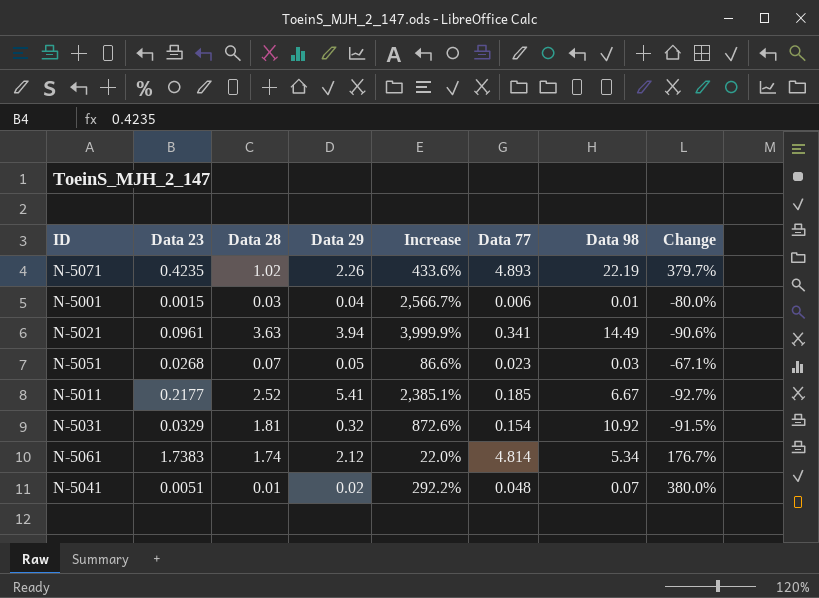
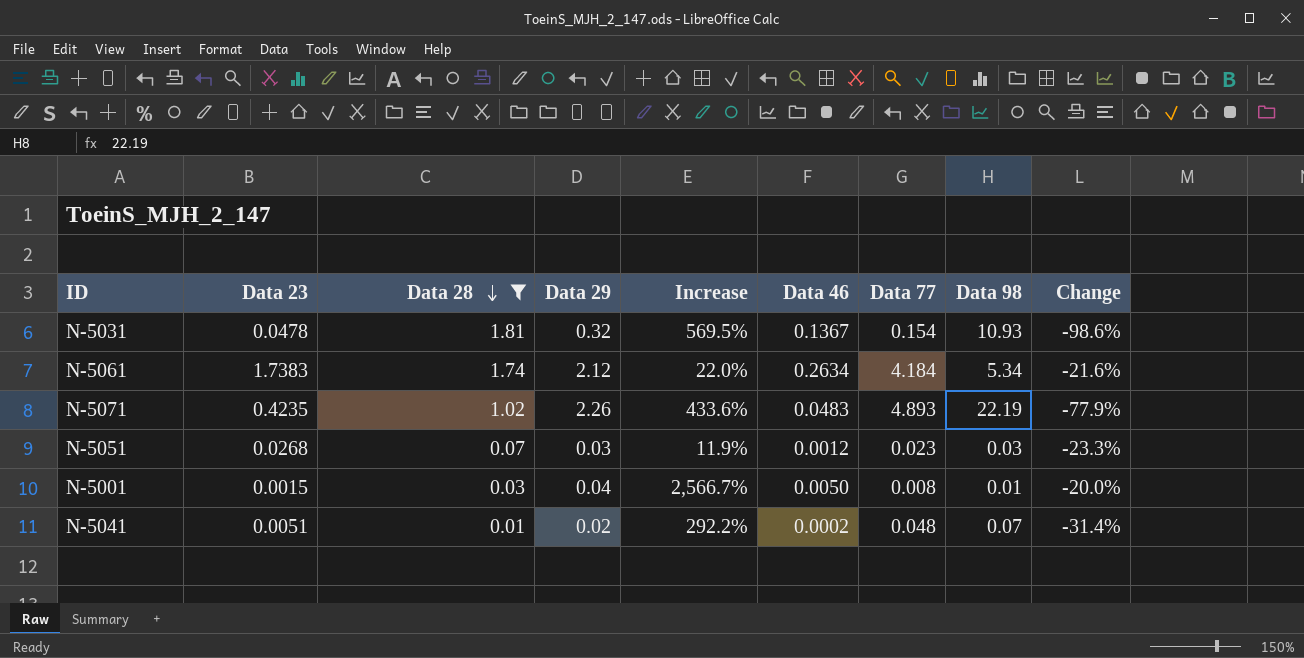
filter: none -> Data 28 <= 1.81
row order: none -> Data 28 descending
column Data 46 | position: none -> 6
column Change | formula: ([Data 77] - [Data 28]) / [Data 28] -> ([Data 77] - [Data 98]) / [Data 98]
N-5031 | Data 23: 0.0329 -> 0.0478
N-5031 | Increase: 872.6% -> 569.5%
N-5031 | Data 98: 10.92 -> 10.93
N-5061 | Data 77: 4.814 -> 4.184
N-5051 | Data 29: 0.05 -> 0.03
N-5051 | Increase: 86.6% -> 11.9%
N-5001 | Data 77: 0.006 -> 0.008

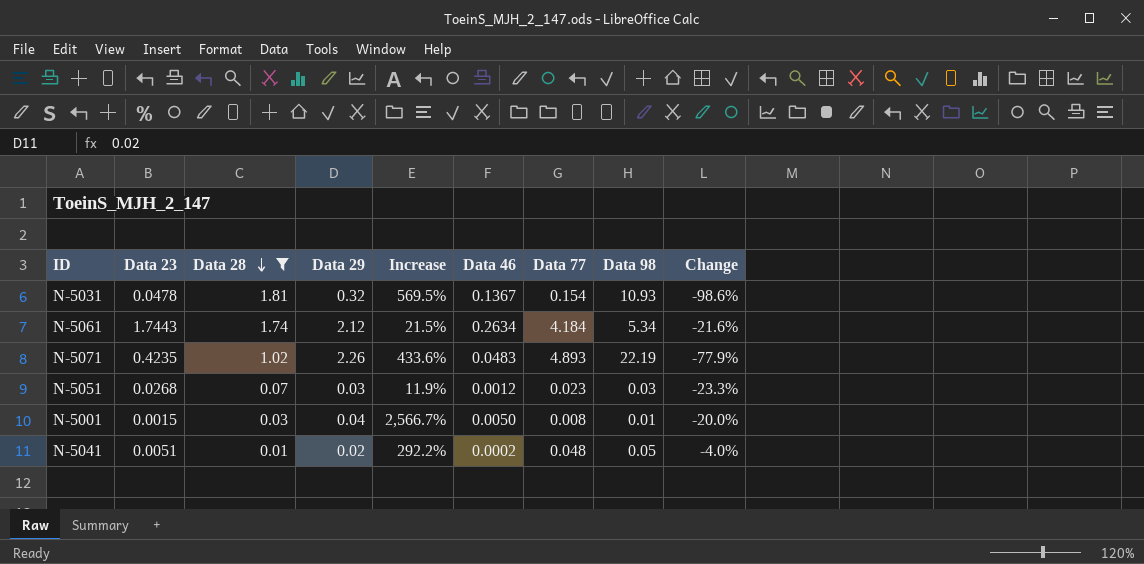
N-5061 | Data 23: 1.7383 -> 1.7443
N-5061 | Increase: 22.0% -> 21.5%
N-5041 | Data 98: 0.07 -> 0.05
N-5041 | Change: -31.4% -> -4.0%

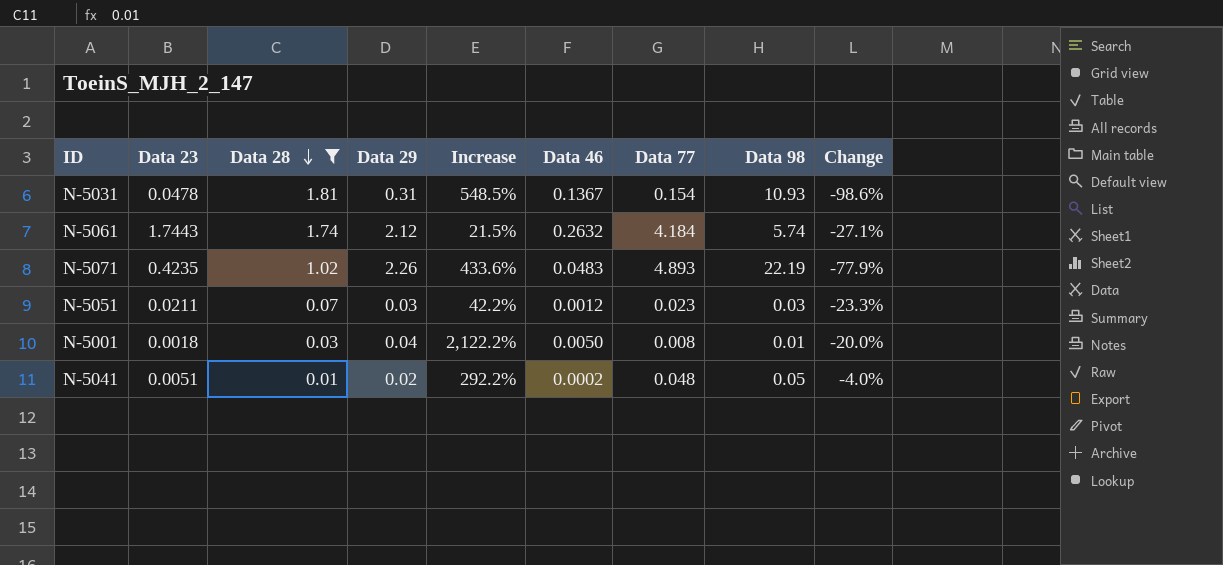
N-5031 | Data 29: 0.32 -> 0.31
N-5031 | Increase: 569.5% -> 548.5%
N-5061 | Data 46: 0.2634 -> 0.2632
N-5061 | Data 98: 5.34 -> 5.74
N-5061 | Change: -21.6% -> -27.1%
N-5051 | Data 23: 0.0268 -> 0.0211
N-5051 | Increase: 11.9% -> 42.2%
N-5001 | Data 23: 0.0015 -> 0.0018
N-5001 | Increase: 2,566.7% -> 2,122.2%

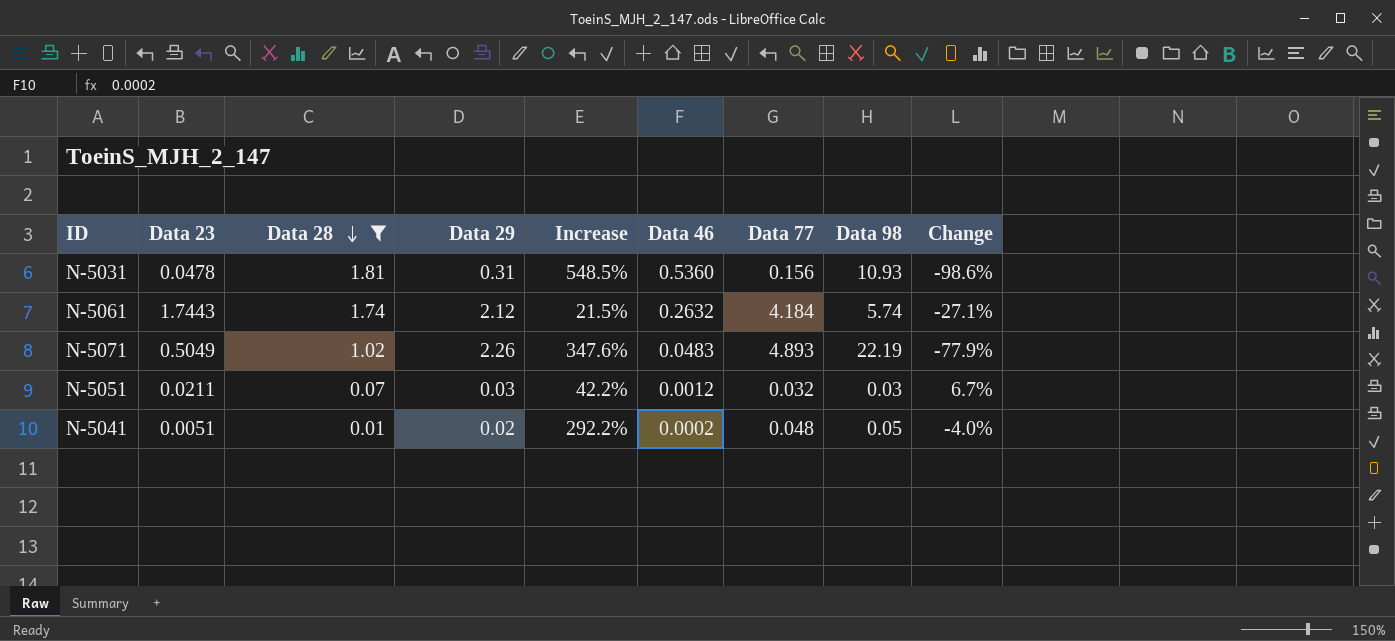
row N-5001: 0.0018 | 0.03 | 0.04 | 2,122.2% | 0.0050 | 0.008 | 0.01 | -20.0% -> none
N-5031 | Data 46: 0.1367 -> 0.5360
N-5031 | Data 77: 0.154 -> 0.156
N-5071 | Data 23: 0.4235 -> 0.5049
N-5071 | Increase: 433.6% -> 347.6%
N-5051 | Data 77: 0.023 -> 0.032
N-5051 | Change: -23.3% -> 6.7%

